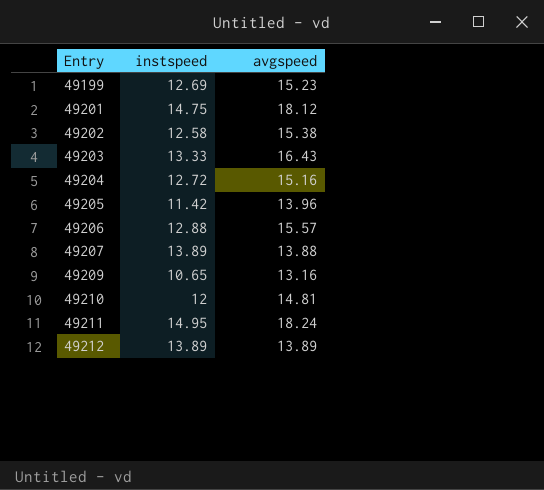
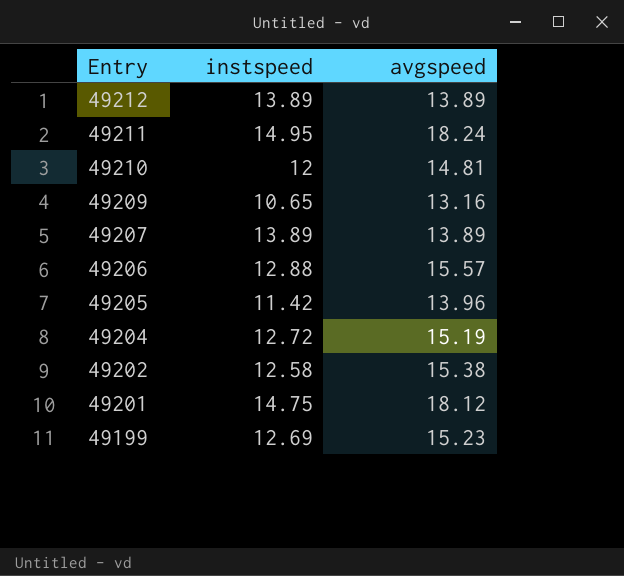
row order: Entry ascending -> Entry descending
row 49203: 13.33 | 16.43 -> none
49207 | avgspeed: 13.88 -> 13.89
49204 | avgspeed: 15.16 -> 15.19

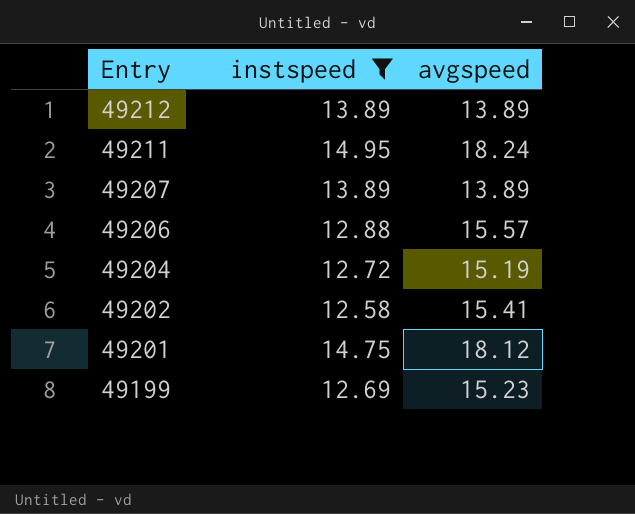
filter: none -> instspeed >= 12.58
49202 | avgspeed: 15.38 -> 15.41

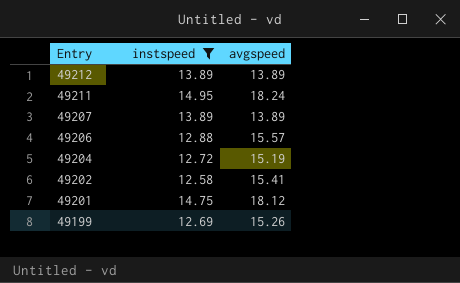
49199 | avgspeed: 15.23 -> 15.26

